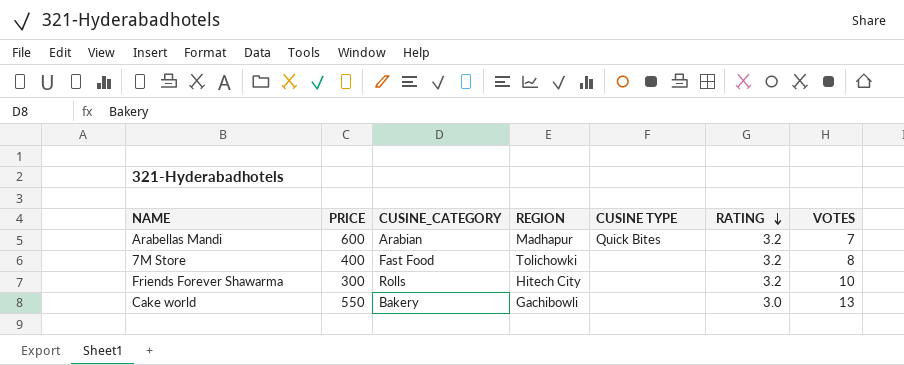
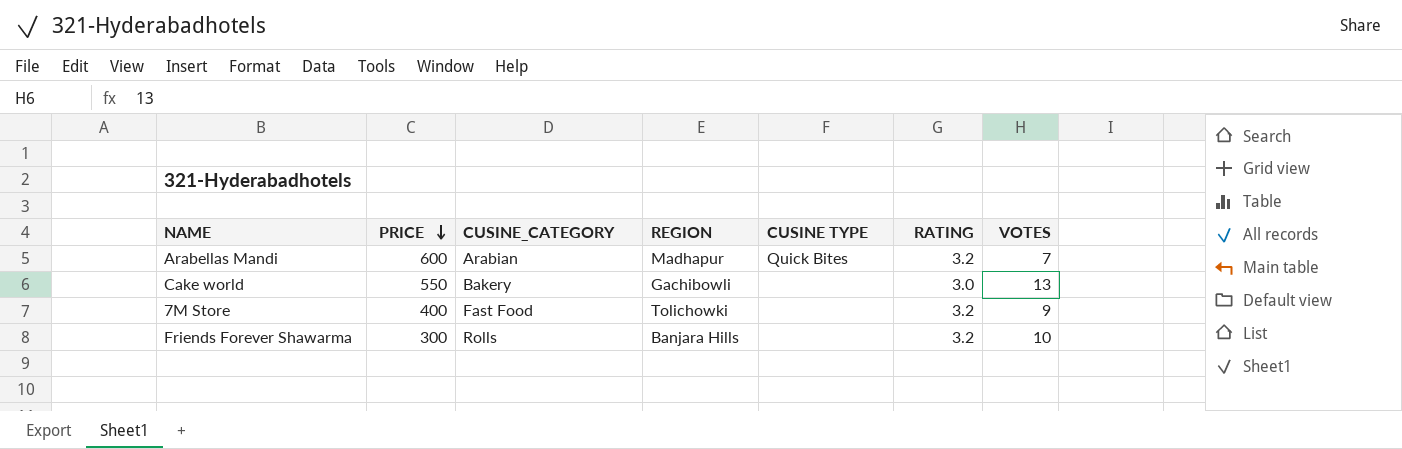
row order: RATING descending -> PRICE descending
7M Store | VOTES: 8 -> 9
Friends Forever Shawarma | REGION: Hitech City -> Banjara Hills

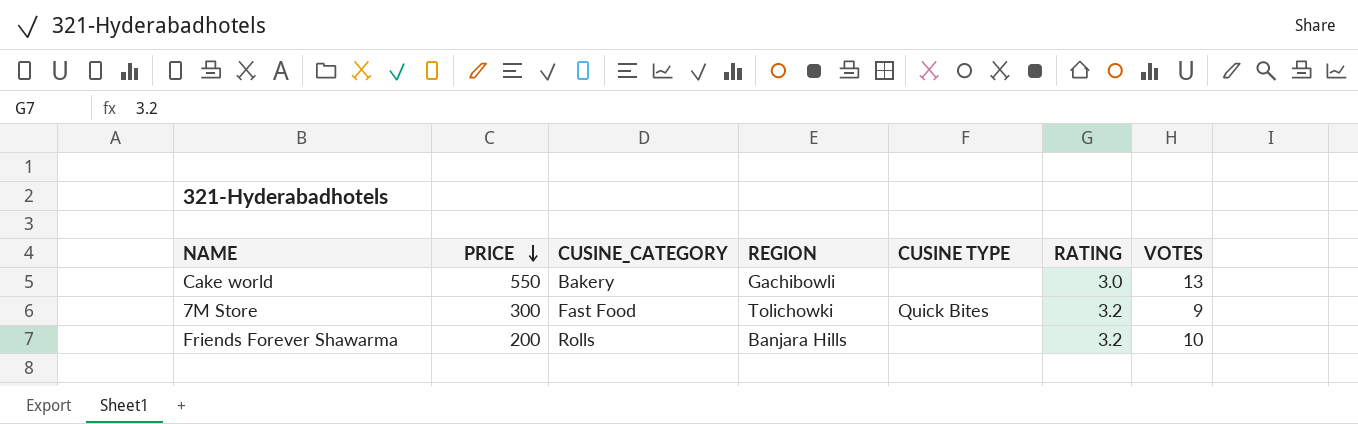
row Arabellas Mandi: 600 | Arabian | Madhapur | Quick Bites | 3.2 | 7 -> none
7M Store | PRICE: 400 -> 300
7M Store | CUSINE TYPE: none -> Quick Bites
Friends Forever Shawarma | PRICE: 300 -> 200

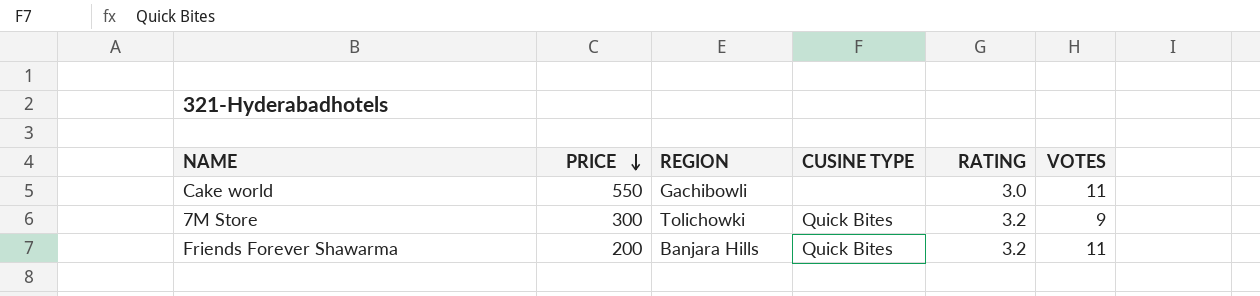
column CUSINE_CATEGORY | position: 3 -> none
Cake world | VOTES: 13 -> 11
Friends Forever Shawarma | CUSINE TYPE: none -> Quick Bites
Friends Forever Shawarma | VOTES: 10 -> 11

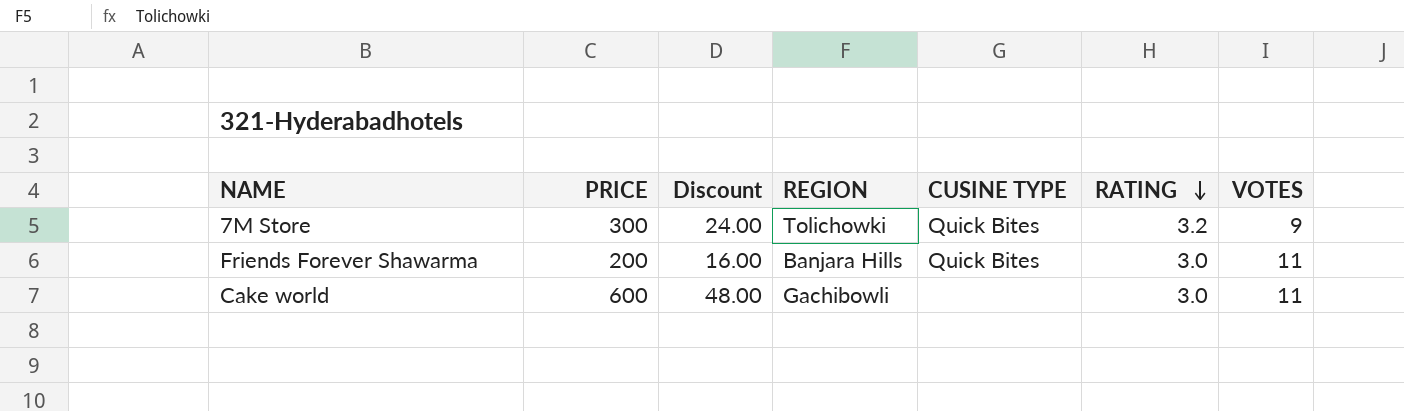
row order: PRICE descending -> RATING descending
column Discount | formula: none -> [PRICE] * 0.08
Friends Forever Shawarma | RATING: 3.2 -> 3.0
Cake world | PRICE: 550 -> 600

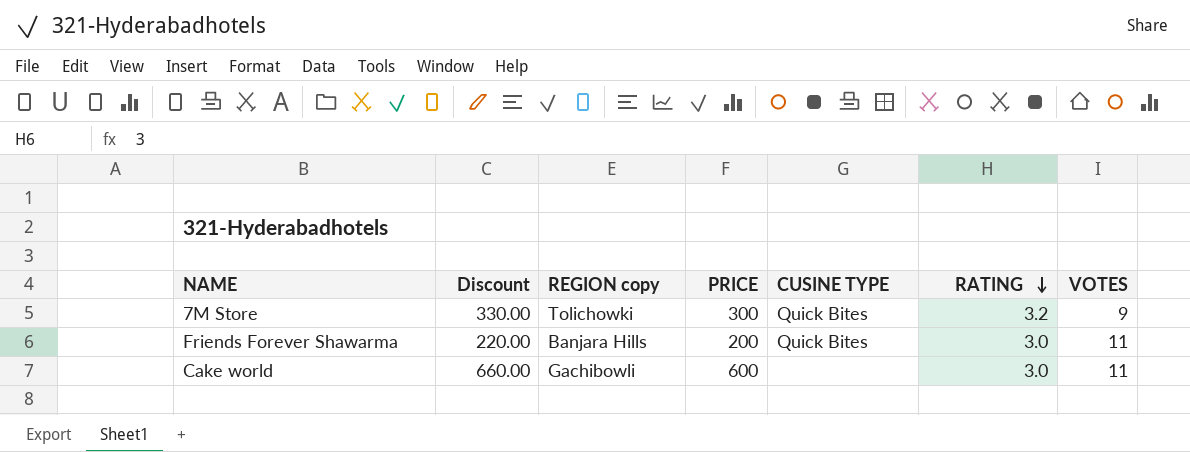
column Discount | formula: [PRICE] * 0.08 -> [PRICE] * 1.1
column name: REGION -> REGION copy
column PRICE | position: 2 -> 4

